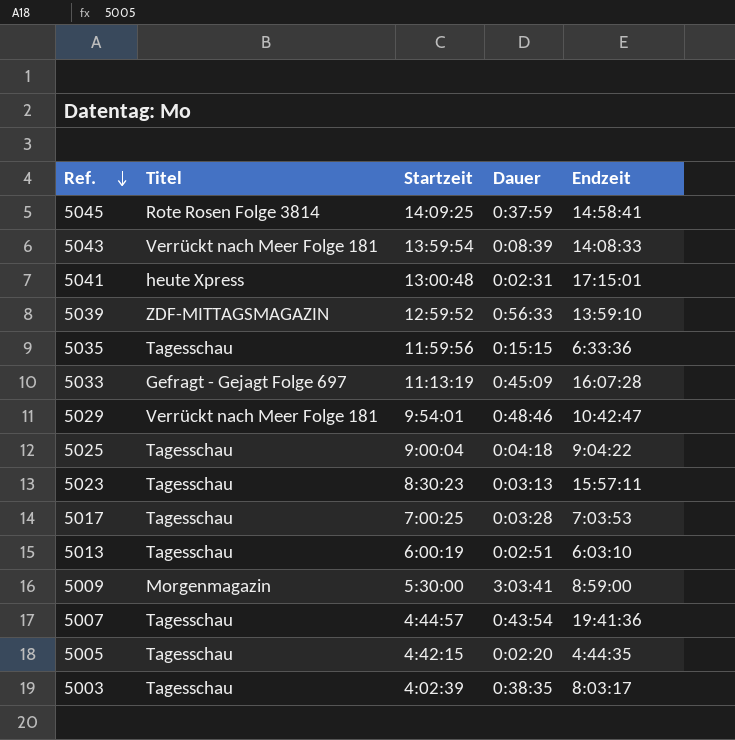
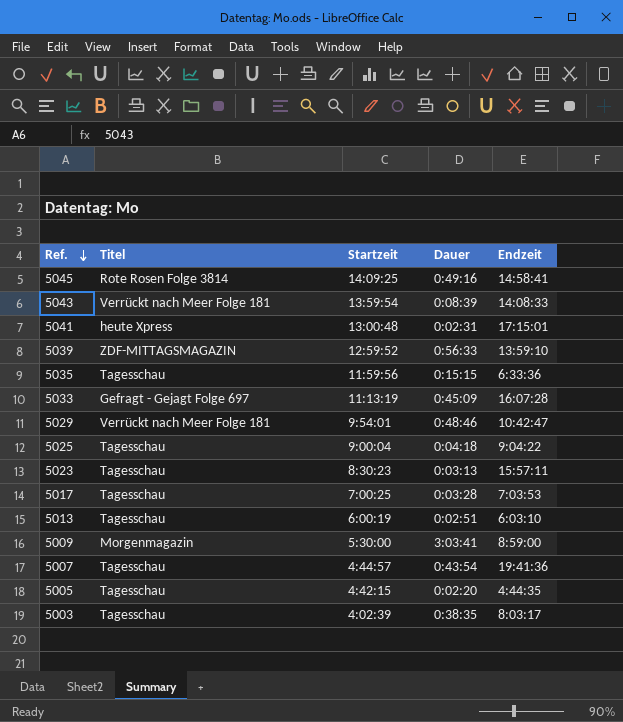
5045 | Dauer: 0:37:59 -> 0:49:16

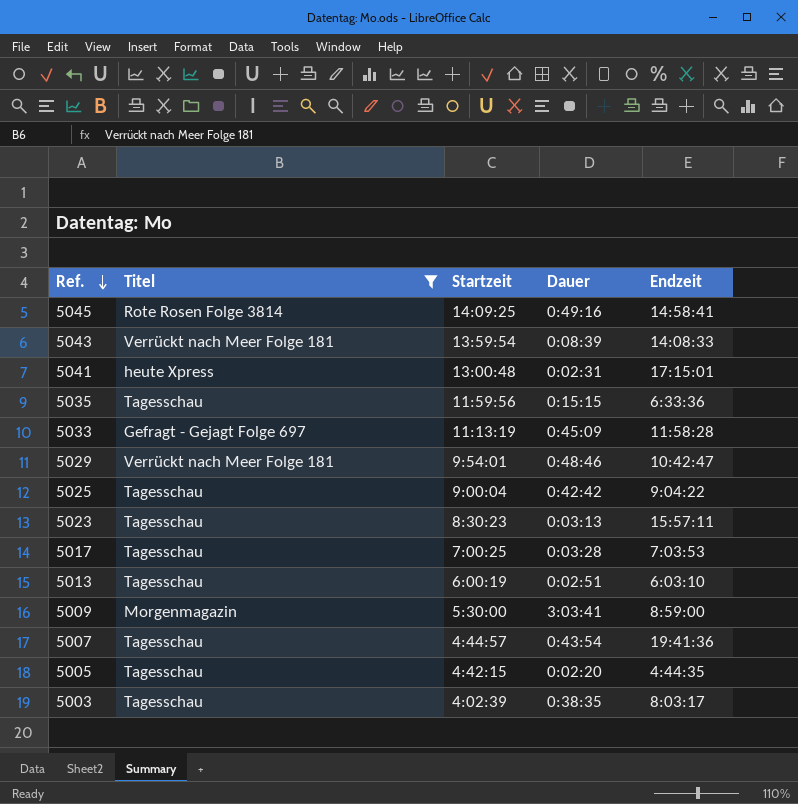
filter: none -> Titel != ZDF-MITTAGSMAGAZIN
5033 | Endzeit: 16:07:28 -> 11:58:28
5025 | Dauer: 0:04:18 -> 0:42:42

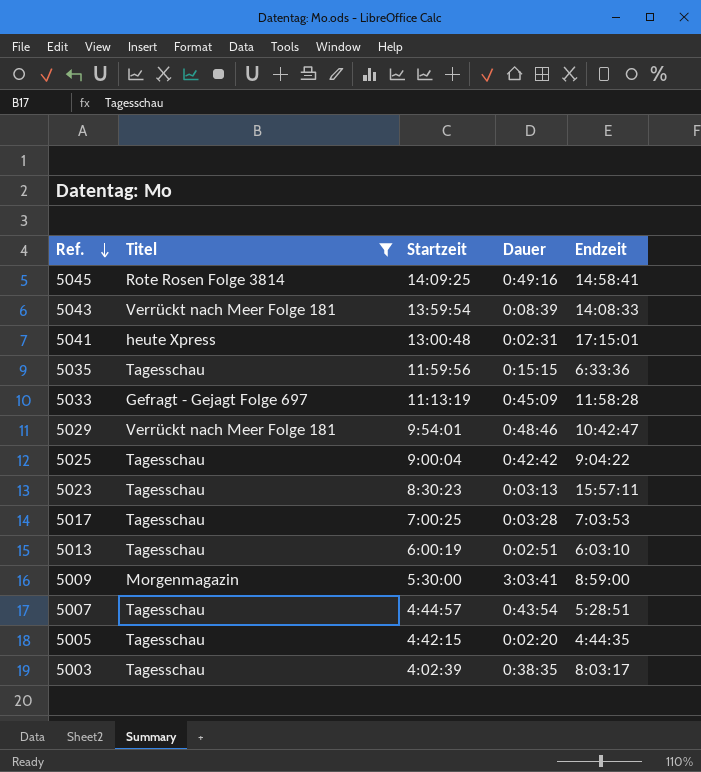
5007 | Endzeit: 19:41:36 -> 5:28:51

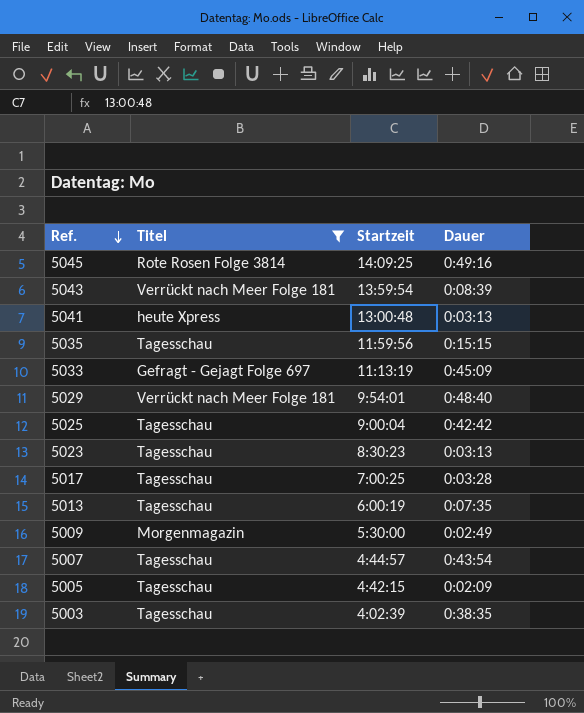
column Endzeit | position: 5 -> none
5041 | Dauer: 0:02:31 -> 0:03:13
5029 | Dauer: 0:48:46 -> 0:48:40
5013 | Dauer: 0:02:51 -> 0:07:35
5009 | Dauer: 3:03:41 -> 0:02:49
5005 | Dauer: 0:02:20 -> 0:02:09

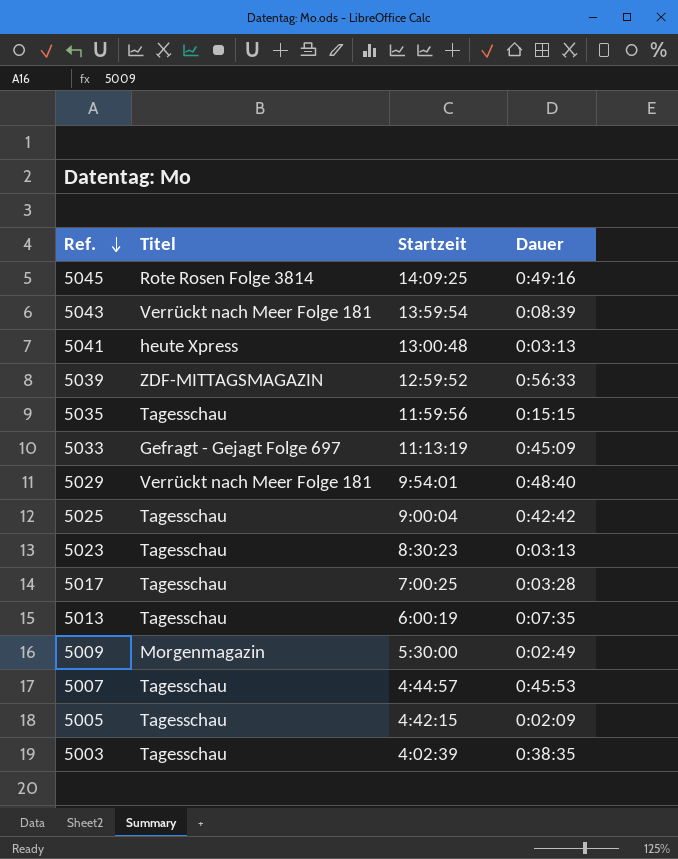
filter: Titel != ZDF-MITTAGSMAGAZIN -> none
5007 | Dauer: 0:43:54 -> 0:45:53

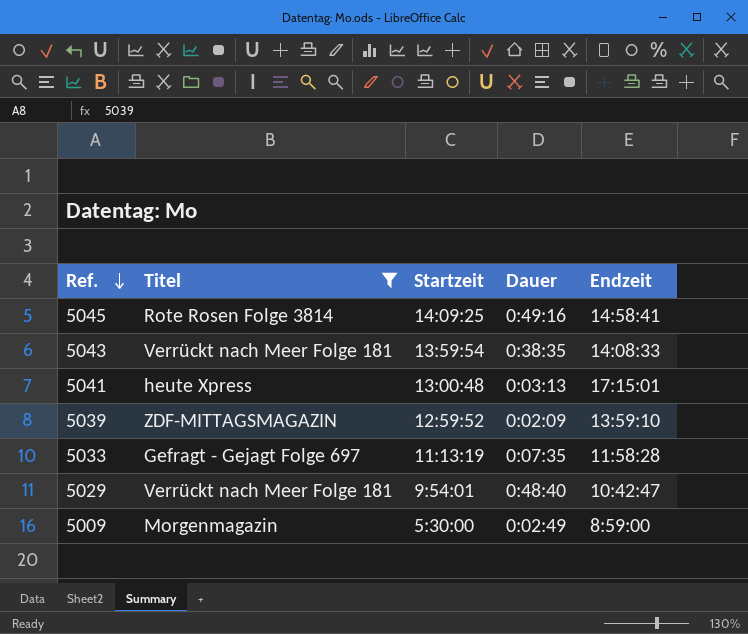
filter: none -> Titel != Tagesschau
column Endzeit | position: none -> 5
5043 | Dauer: 0:08:39 -> 0:38:35
5039 | Dauer: 0:56:33 -> 0:02:09
5033 | Dauer: 0:45:09 -> 0:07:35

